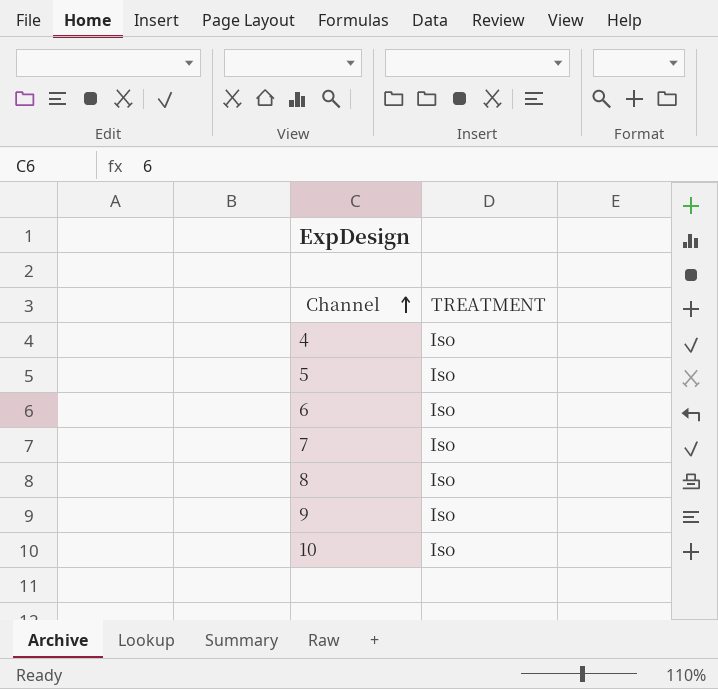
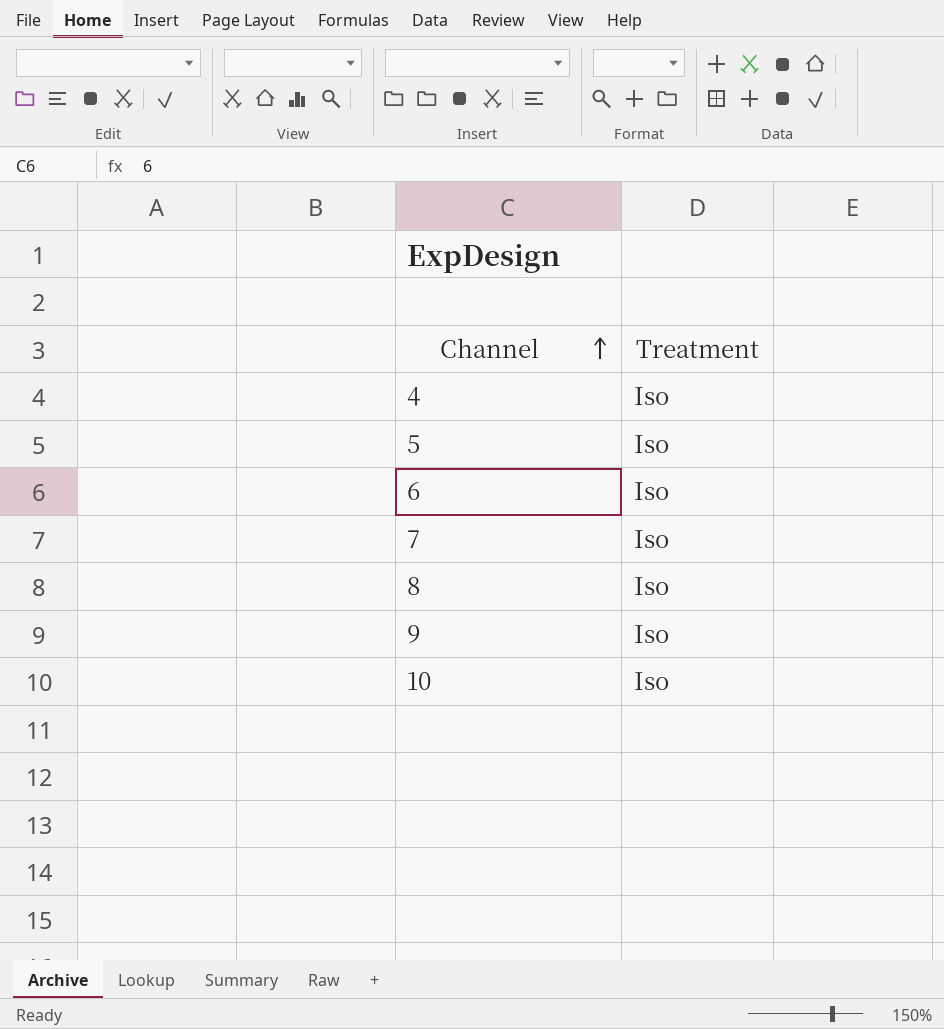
column name: TREATMENT -> Treatment

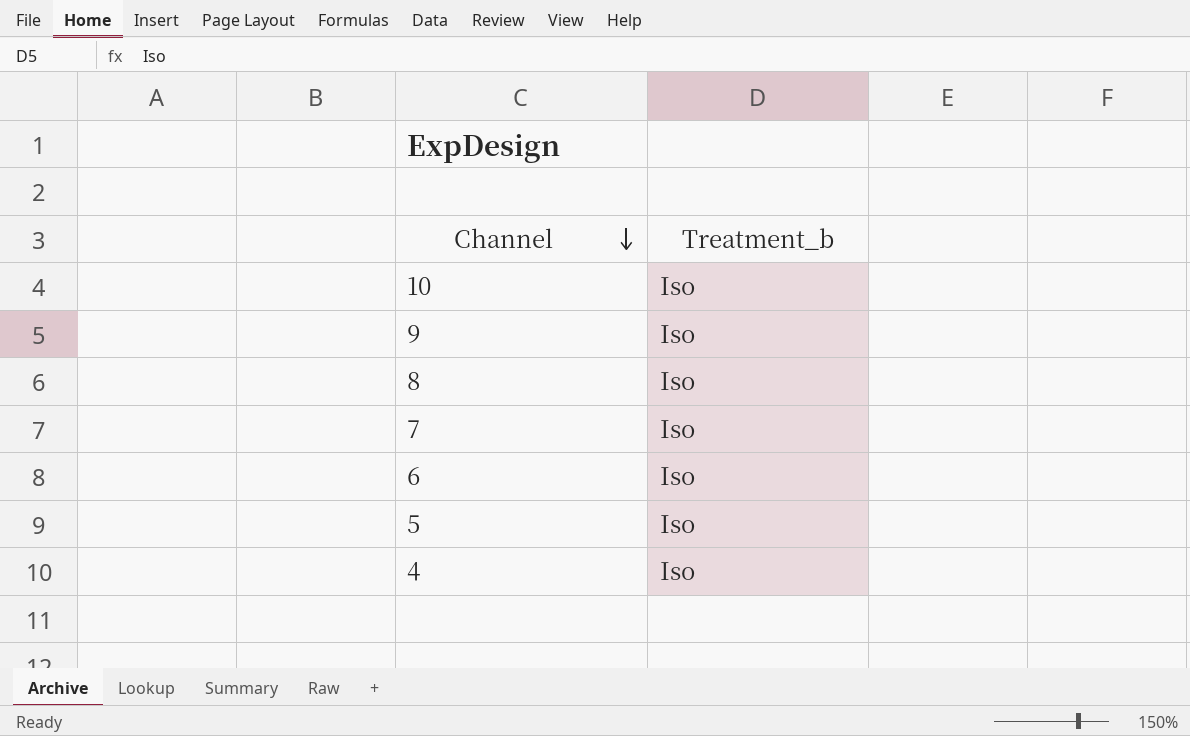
row order: Channel ascending -> Channel descending
column name: Treatment -> Treatment_b

